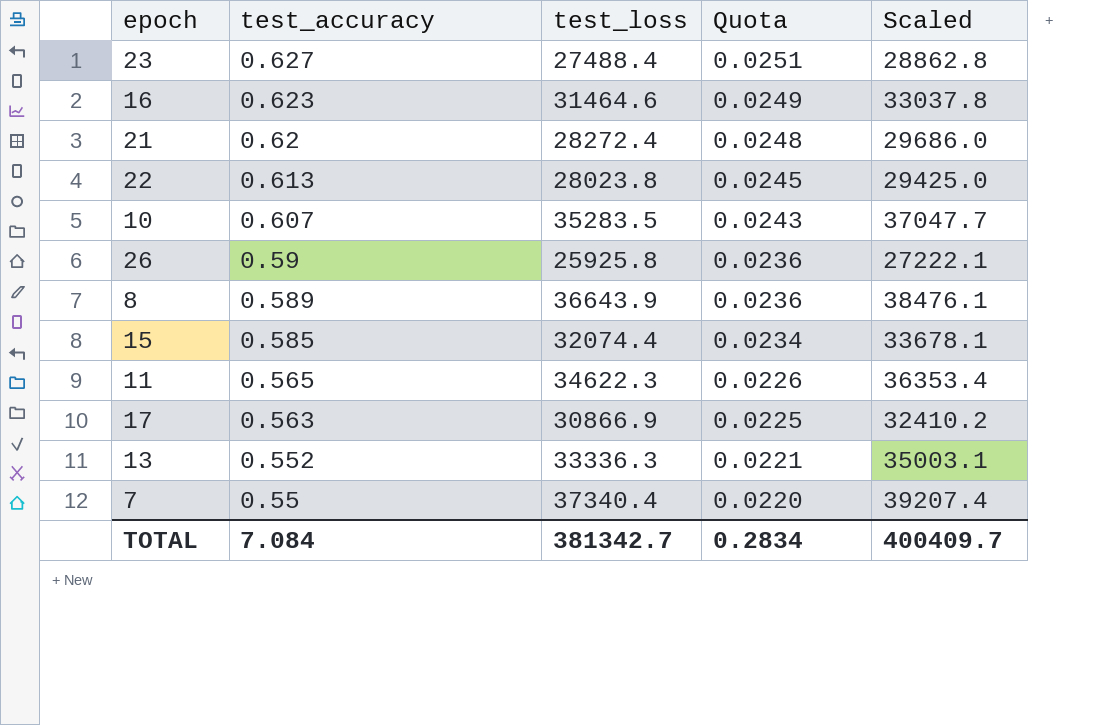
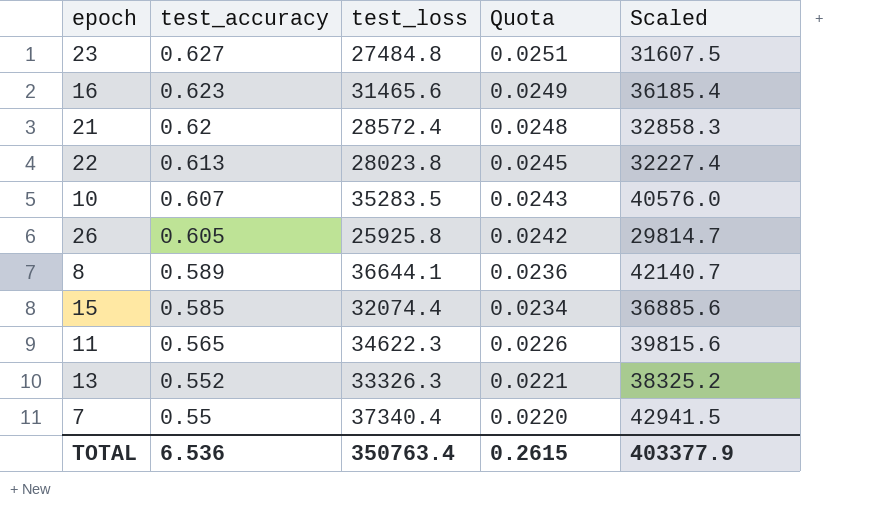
column Scaled | formula: [test_loss] * 1.05 -> [test_loss] * 1.15
row 17: 0.563 | 30866.9 | 0.0225 | 32410.2 -> none
23 | test_loss: 27488.4 -> 27484.8
16 | test_loss: 31464.6 -> 31465.6
21 | test_loss: 28272.4 -> 28572.4
26 | test_accuracy: 0.59 -> 0.605
26 | Quota: 0.0236 -> 0.0242
8 | test_loss: 36643.9 -> 36644.1
13 | test_loss: 33336.3 -> 33326.3
TOTAL | test_accuracy: 7.084 -> 6.536
TOTAL | test_loss: 381342.7 -> 350763.4
TOTAL | Quota: 0.2834 -> 0.2615
TOTAL | Scaled: 400409.7 -> 403377.9

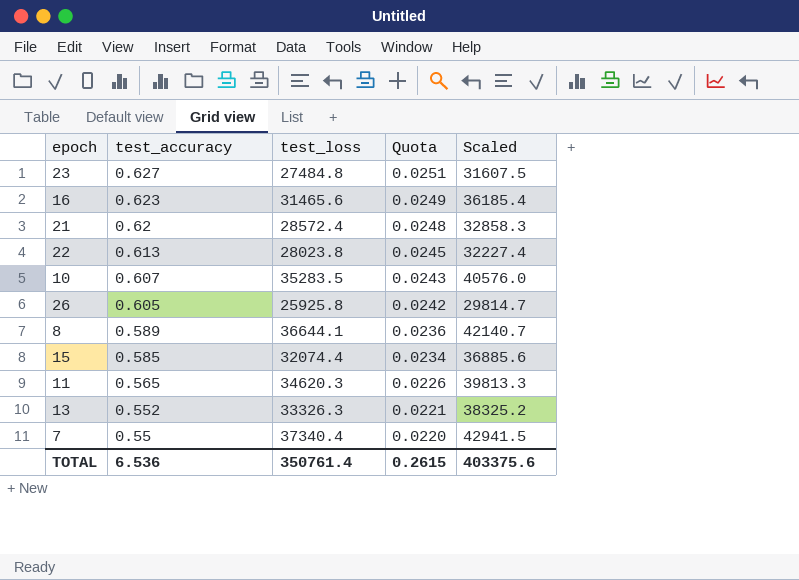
11 | test_loss: 34622.3 -> 34620.3
11 | Scaled: 39815.6 -> 39813.3
TOTAL | test_loss: 350763.4 -> 350761.4
TOTAL | Scaled: 403377.9 -> 403375.6

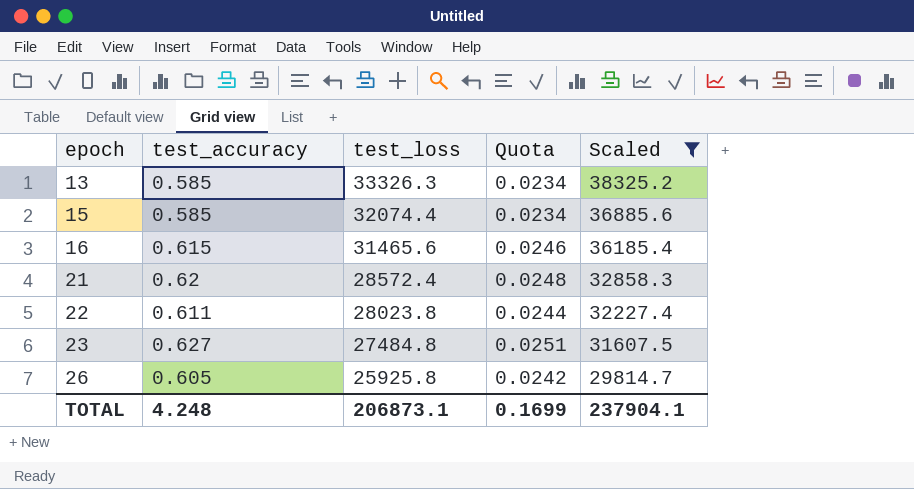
filter: none -> Scaled <= 38325.2
row order: test_accuracy descending -> epoch ascending
13 | test_accuracy: 0.552 -> 0.585
13 | Quota: 0.0221 -> 0.0234
16 | test_accuracy: 0.623 -> 0.615
16 | Quota: 0.0249 -> 0.0246
22 | test_accuracy: 0.613 -> 0.611
22 | Quota: 0.0245 -> 0.0244
TOTAL | test_accuracy: 6.536 -> 4.248
TOTAL | test_loss: 350761.4 -> 206873.1
TOTAL | Quota: 0.2615 -> 0.1699
TOTAL | Scaled: 403375.6 -> 237904.1

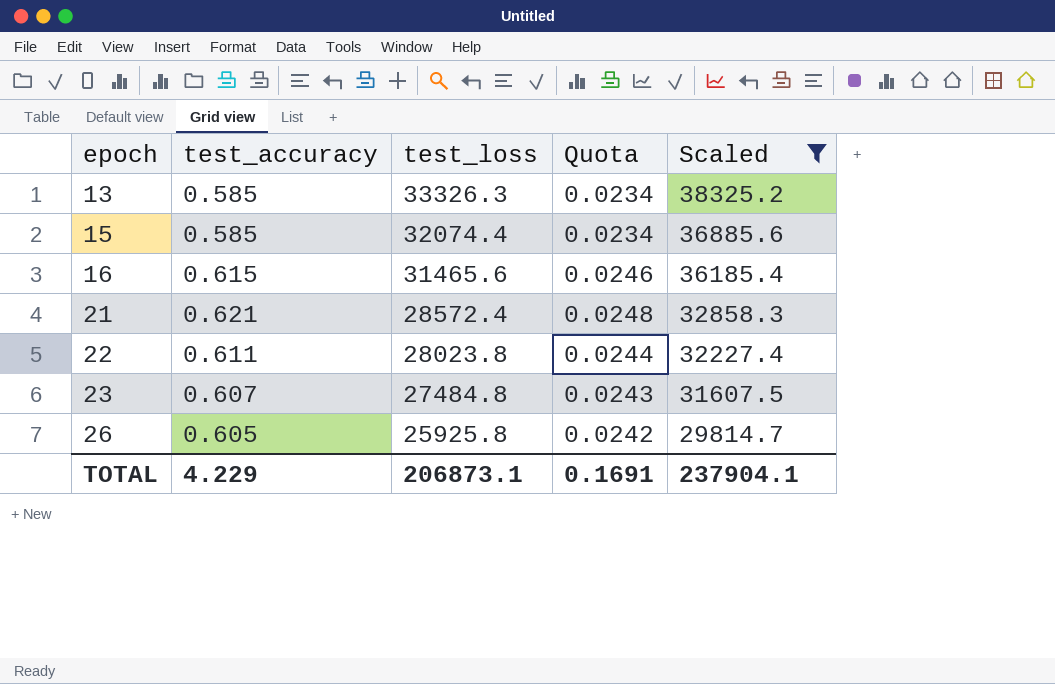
21 | test_accuracy: 0.62 -> 0.621
23 | test_accuracy: 0.627 -> 0.607
23 | Quota: 0.0251 -> 0.0243
TOTAL | test_accuracy: 4.248 -> 4.229
TOTAL | Quota: 0.1699 -> 0.1691

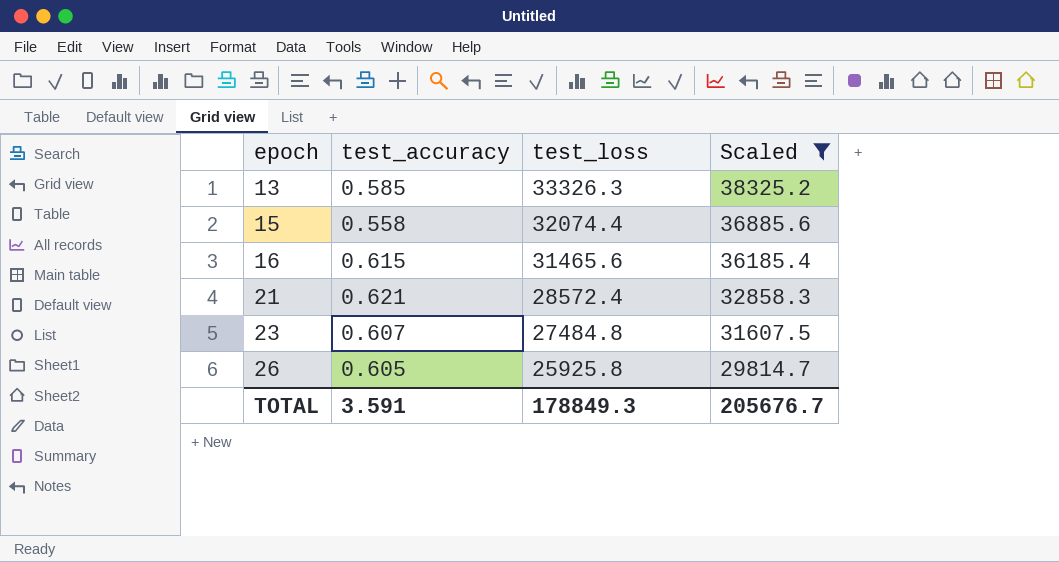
column Quota | formula: [test_accuracy] * 0.04 -> none
row 22: 0.611 | 28023.8 | 0.0244 | 32227.4 -> none
15 | test_accuracy: 0.585 -> 0.558
TOTAL | test_accuracy: 4.229 -> 3.591
TOTAL | test_loss: 206873.1 -> 178849.3
TOTAL | Scaled: 237904.1 -> 205676.7

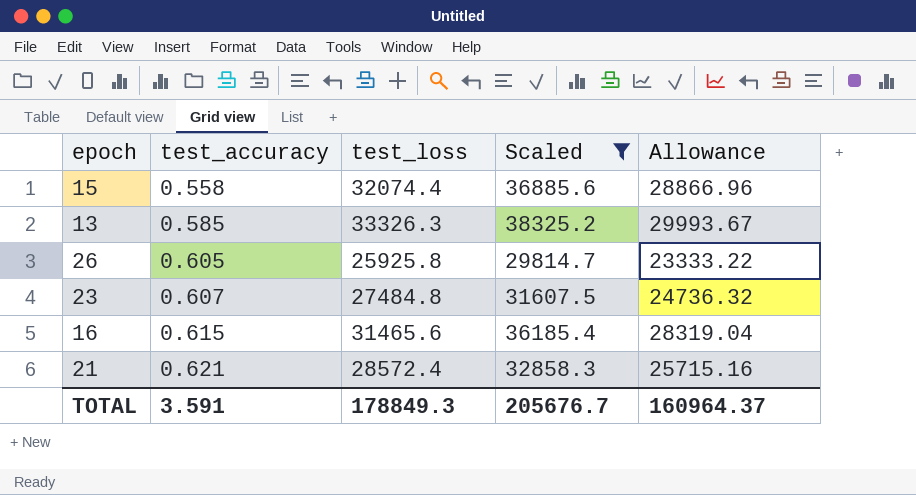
row order: epoch ascending -> test_accuracy ascending
column Allowance | formula: none -> [test_loss] * 0.9

